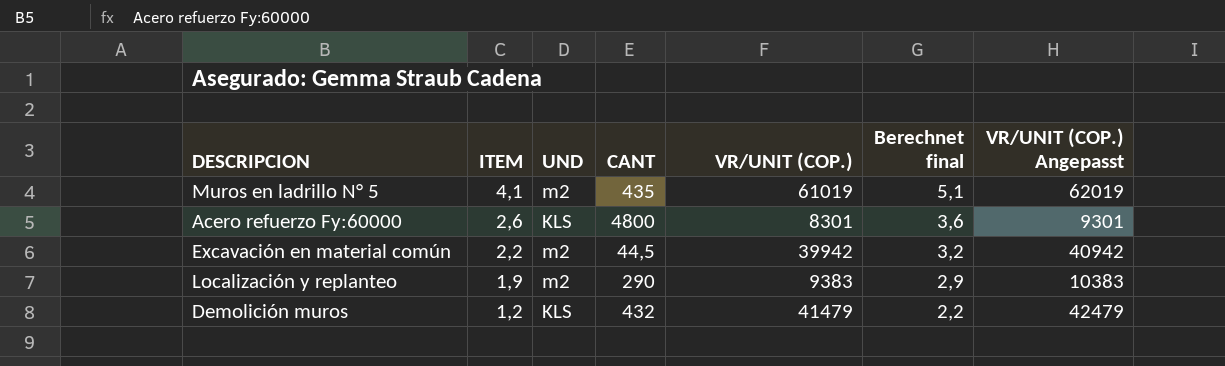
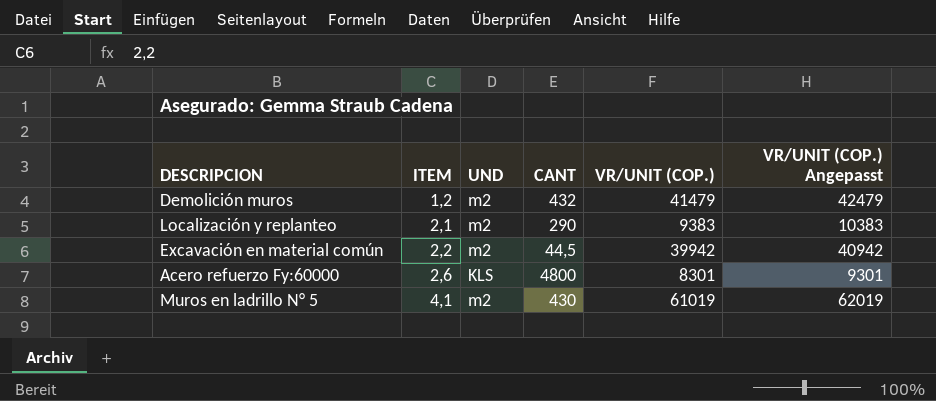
row order: ITEM descending -> ITEM ascending
column Berechnet final | formula: [ITEM] + 1 -> none
Demolición muros | UND: KLS -> m2
Localización y replanteo | ITEM: 1,9 -> 2,1
Muros en ladrillo N° 5 | CANT: 435 -> 430

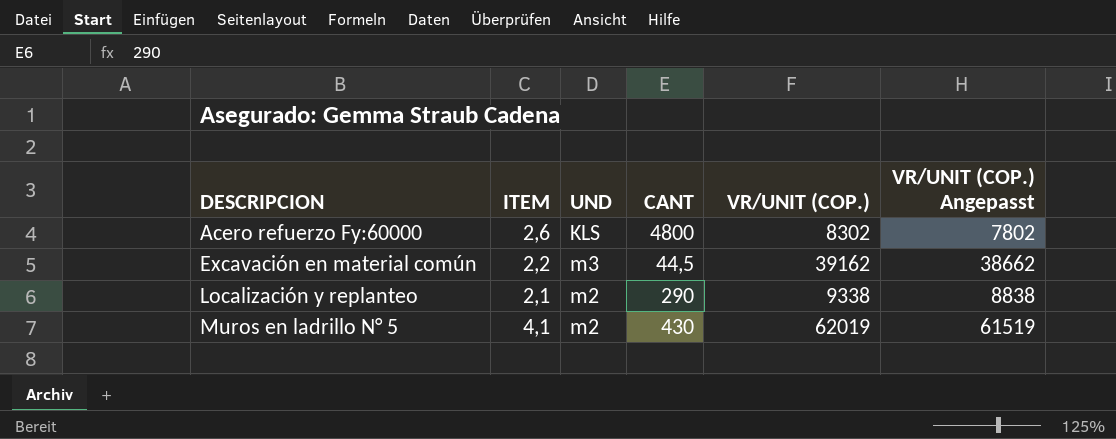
row order: ITEM ascending -> DESCRIPCION ascending
column VR/UNIT (COP.) Angepasst | formula: [VR/UNIT (COP.)] + 1000 -> [VR/UNIT (COP.)] - 500
row Demolición muros: 1,2 | m2 | 432 | 41479 | 42479 -> none
Acero refuerzo Fy:60000 | VR/UNIT (COP.): 8301 -> 8302
Excavación en material común | UND: m2 -> m3
Excavación en material común | VR/UNIT (COP.): 39942 -> 39162
Localización y replanteo | VR/UNIT (COP.): 9383 -> 9338
Muros en ladrillo N° 5 | VR/UNIT (COP.): 61019 -> 62019

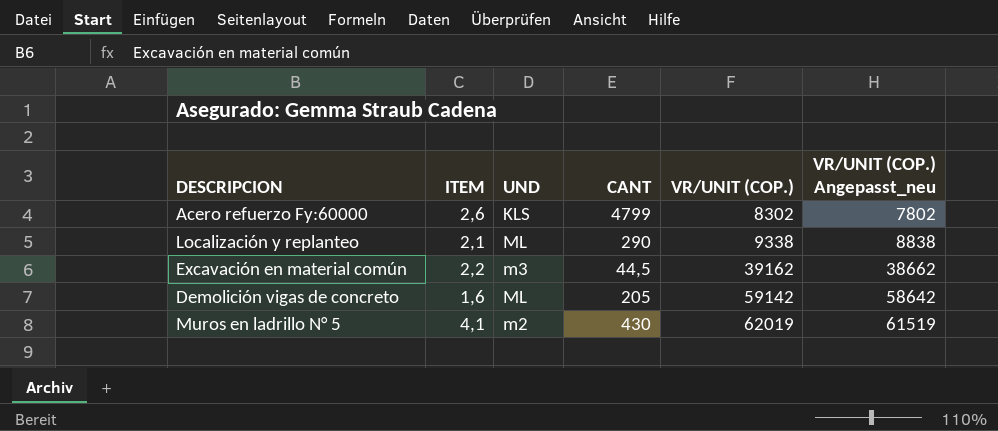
row order: DESCRIPCION ascending -> VR/UNIT (COP.) ascending
column name: VR/UNIT (COP.) Angepasst -> VR/UNIT (COP.) Angepasst_neu
Acero refuerzo Fy:60000 | CANT: 4800 -> 4799
Localización y replanteo | UND: m2 -> ML
row Demolición vigas de concreto: none -> 1,6 | ML | 205 | 59142 | 58642

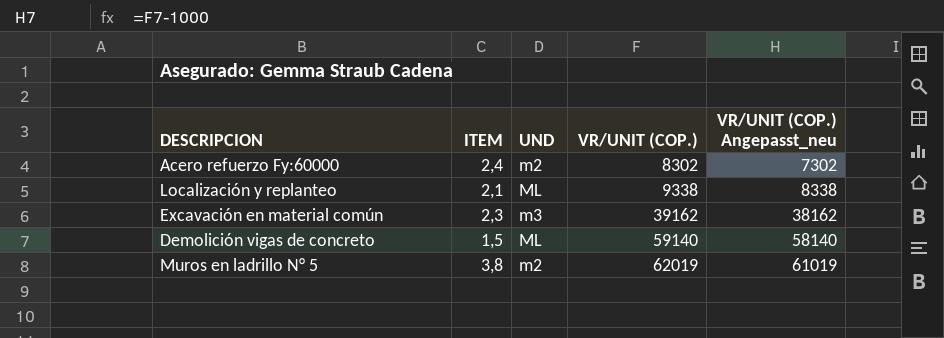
column CANT | position: 4 -> none
column VR/UNIT (COP.) Angepasst_neu | formula: [VR/UNIT (COP.)] - 500 -> [VR/UNIT (COP.)] - 1000
Acero refuerzo Fy:60000 | ITEM: 2,6 -> 2,4
Acero refuerzo Fy:60000 | UND: KLS -> m2
Excavación en material común | ITEM: 2,2 -> 2,3
Demolición vigas de concreto | ITEM: 1,6 -> 1,5
Demolición vigas de concreto | VR/UNIT (COP.): 59142 -> 59140
Muros en ladrillo N° 5 | ITEM: 4,1 -> 3,8

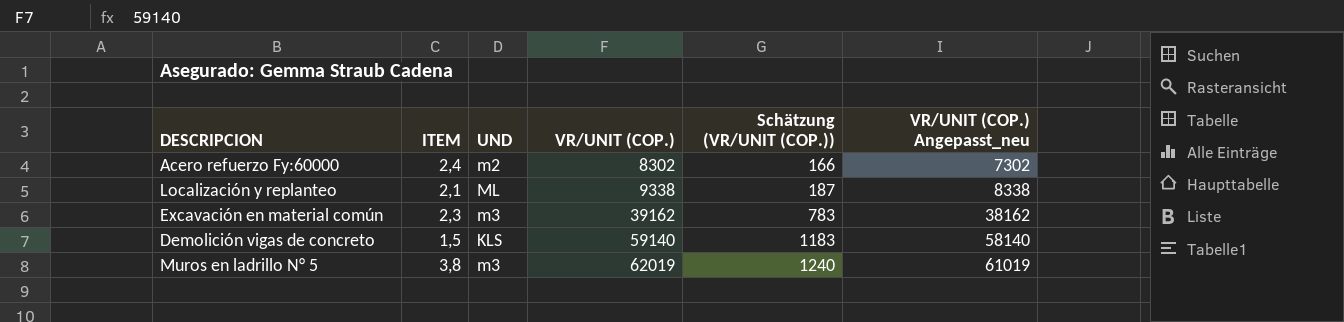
column Schätzung (VR/UNIT (COP.)) | formula: none -> [VR/UNIT (COP.)] * 0,02
Demolición vigas de concreto | UND: ML -> KLS
Muros en ladrillo N° 5 | UND: m2 -> m3

